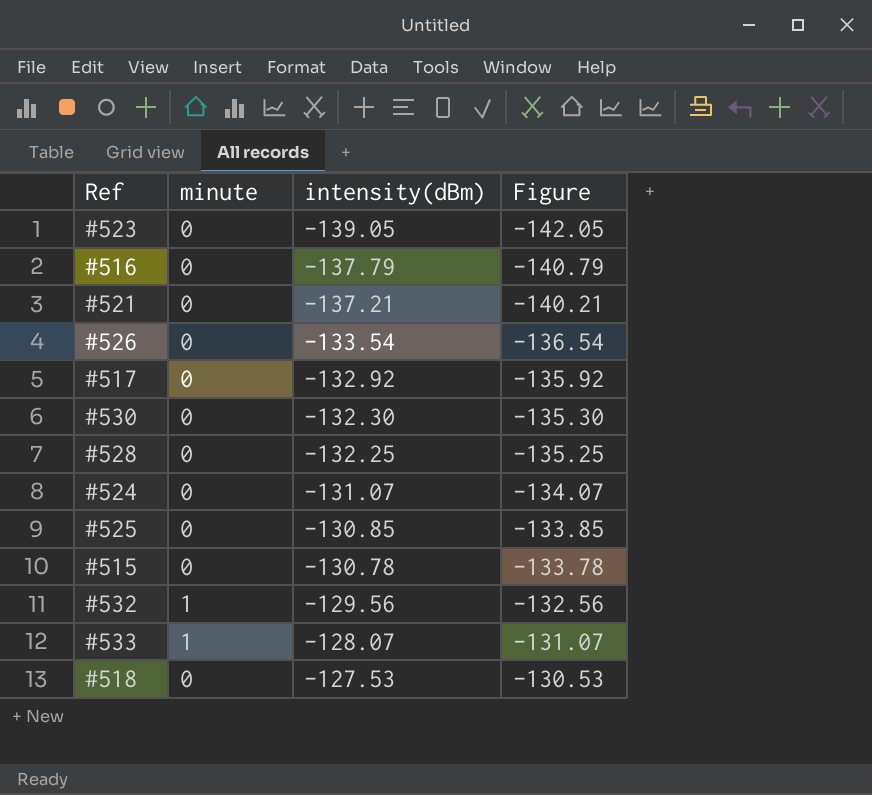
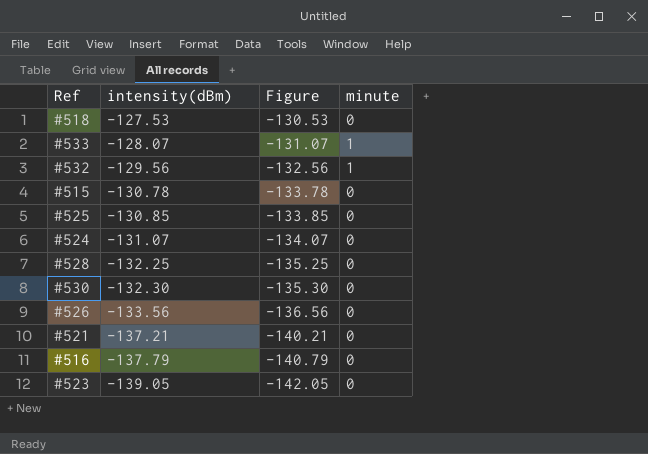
row order: intensity(dBm) ascending -> intensity(dBm) descending
column minute | position: 2 -> 4
row #517: 0 | -132.92 | -135.92 -> none
#526 | intensity(dBm): -133.54 -> -133.56
#526 | Figure: -136.54 -> -136.56

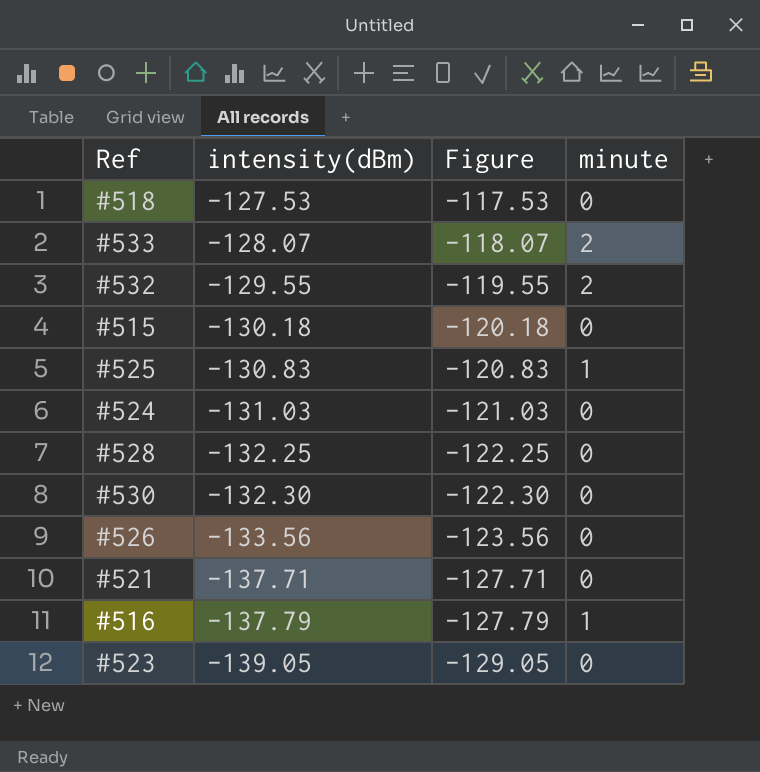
column Figure | formula: [intensity(dBm)] - 3 -> [intensity(dBm)] + 10
#533 | minute: 1 -> 2
#532 | intensity(dBm): -129.56 -> -129.55
#532 | minute: 1 -> 2
#515 | intensity(dBm): -130.78 -> -130.18
#525 | intensity(dBm): -130.85 -> -130.83
#525 | minute: 0 -> 1
#524 | intensity(dBm): -131.07 -> -131.03
#521 | intensity(dBm): -137.21 -> -137.71
#516 | minute: 0 -> 1

